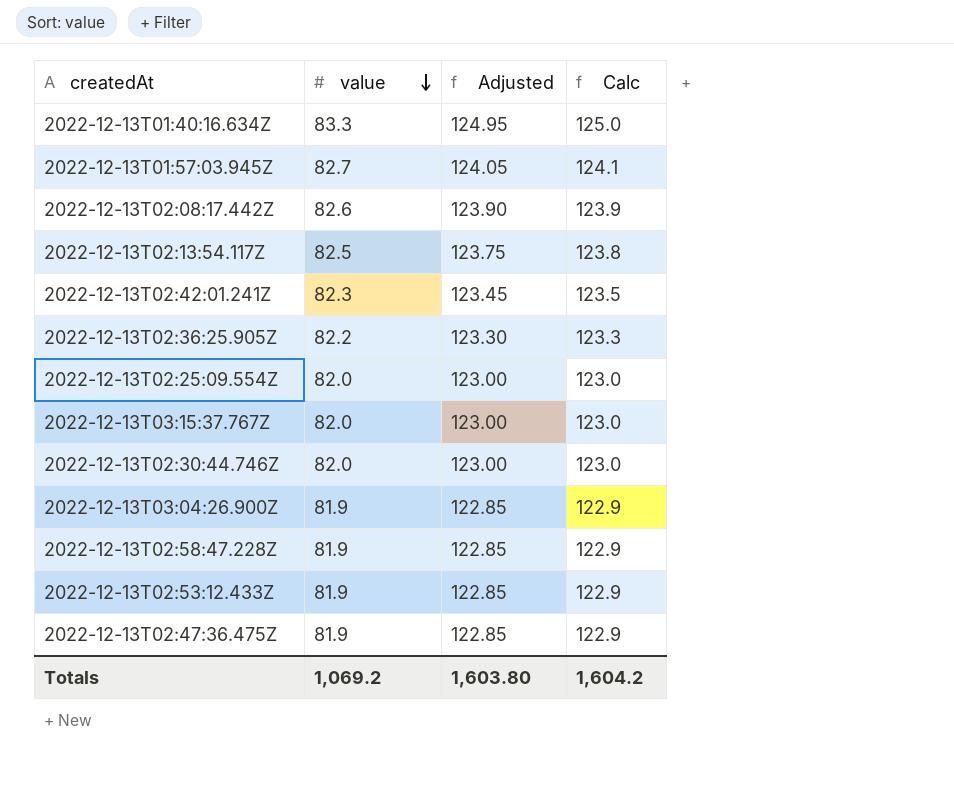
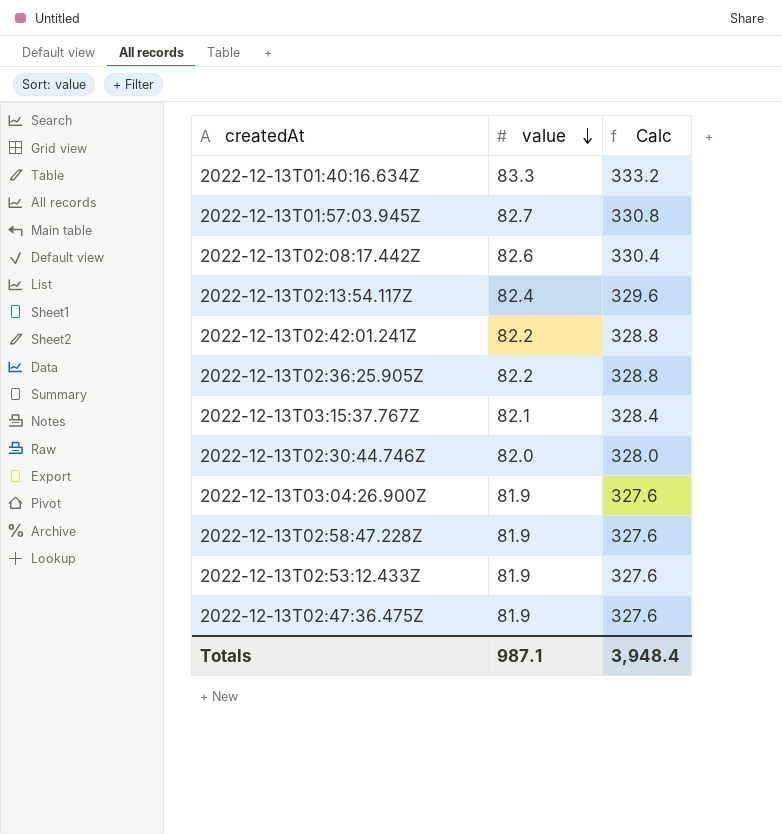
column Adjusted | formula: [value] * 1.5 -> none
column Calc | formula: [value] * 1.5 -> [value] * 4
row 2022-12-13T02:25:09.554Z: 82.0 | 123.00 | 123.0 -> none
2022-12-13T02:13:54.117Z | value: 82.5 -> 82.4
2022-12-13T02:42:01.241Z | value: 82.3 -> 82.2
2022-12-13T03:15:37.767Z | value: 82.0 -> 82.1
Totals | value: 1,069.2 -> 987.1
Totals | Calc: 1,604.2 -> 3,948.4

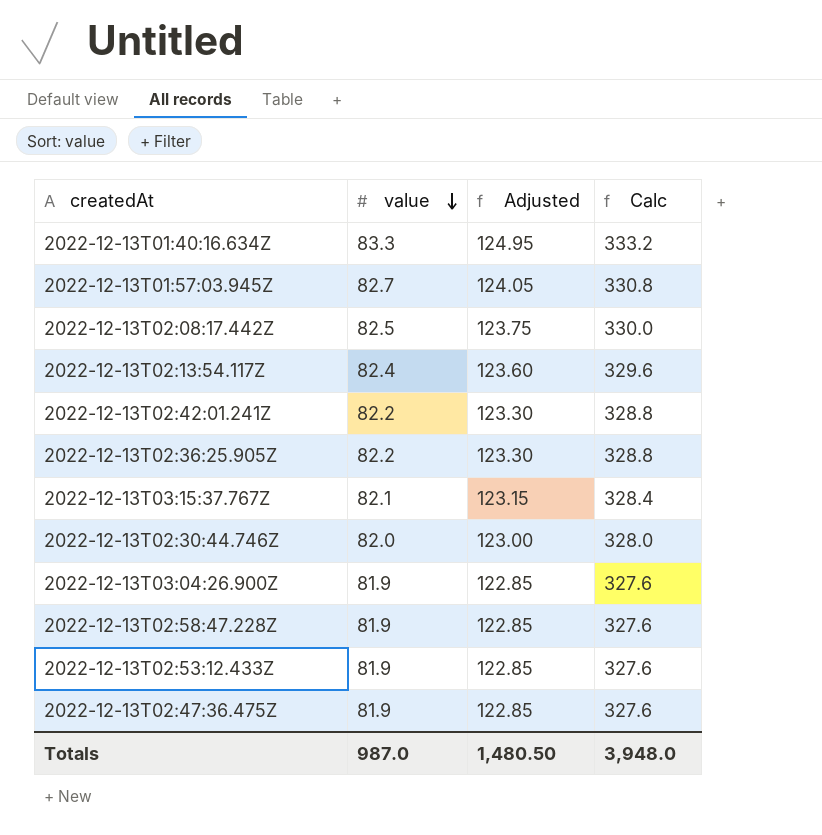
column Adjusted | formula: none -> [value] * 1.5
2022-12-13T02:08:17.442Z | value: 82.6 -> 82.5
2022-12-13T02:08:17.442Z | Calc: 330.4 -> 330.0
Totals | value: 987.1 -> 987.0
Totals | Calc: 3,948.4 -> 3,948.0

